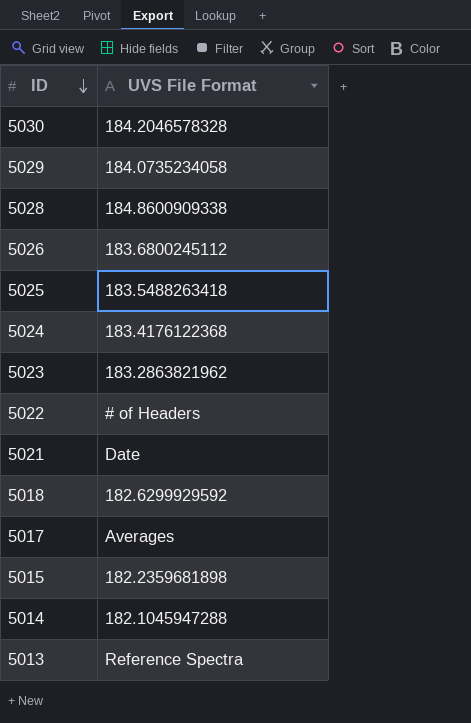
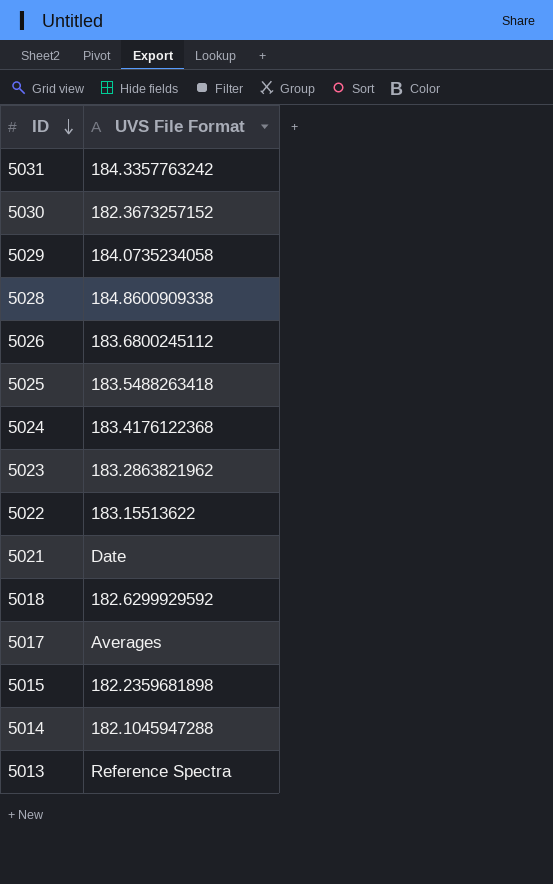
row 5031: none -> 184.3357763242
5030 | UVS File Format: 184.2046578328 -> 182.3673257152
5022 | UVS File Format: # of Headers -> 183.15513622

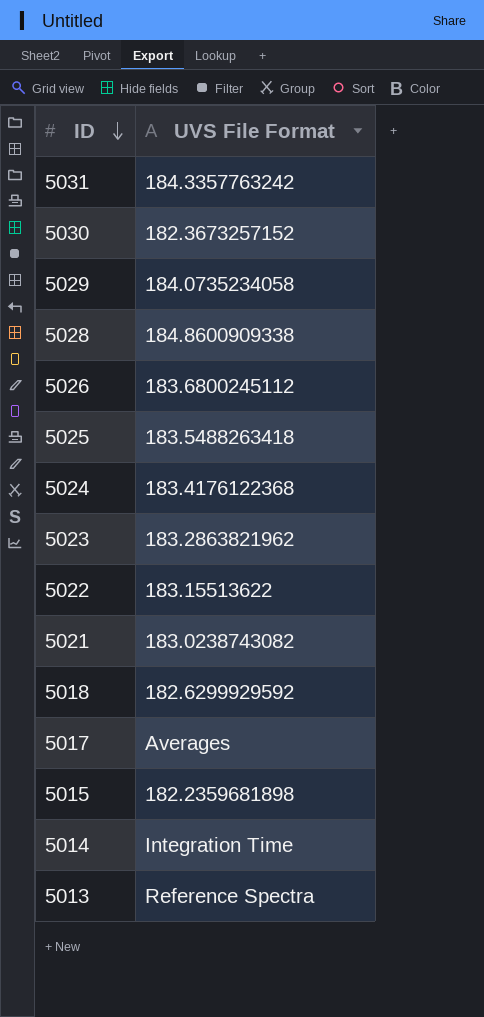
5021 | UVS File Format: Date -> 183.0238743082
5014 | UVS File Format: 182.1045947288 -> Integration Time

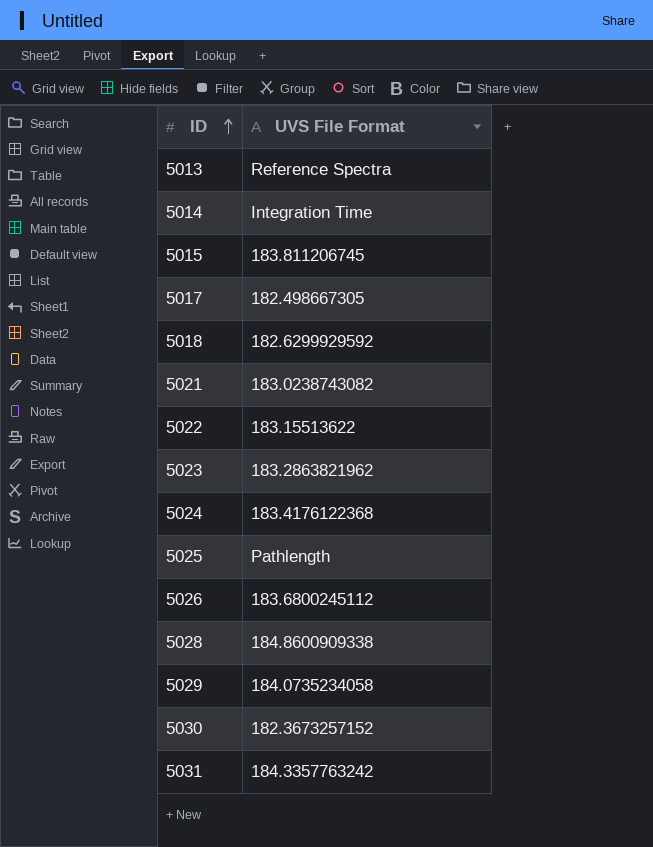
row order: ID descending -> ID ascending
5015 | UVS File Format: 182.2359681898 -> 183.811206745
5017 | UVS File Format: Averages -> 182.498667305
5025 | UVS File Format: 183.5488263418 -> Pathlength

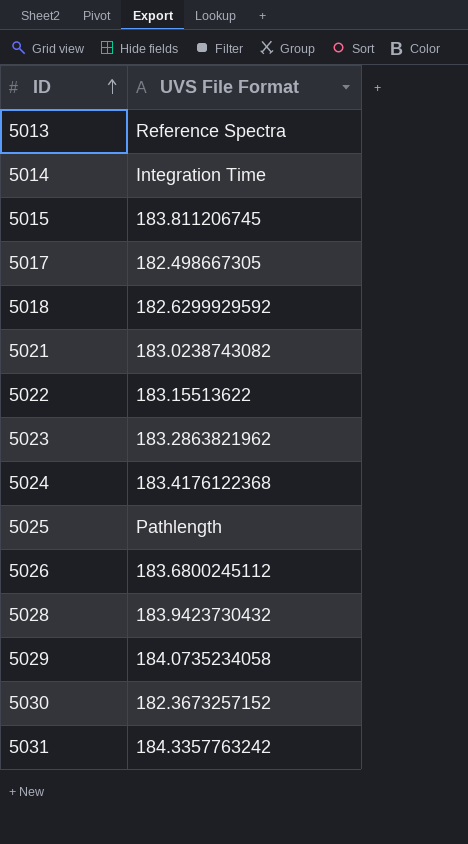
5028 | UVS File Format: 184.8600909338 -> 183.9423730432

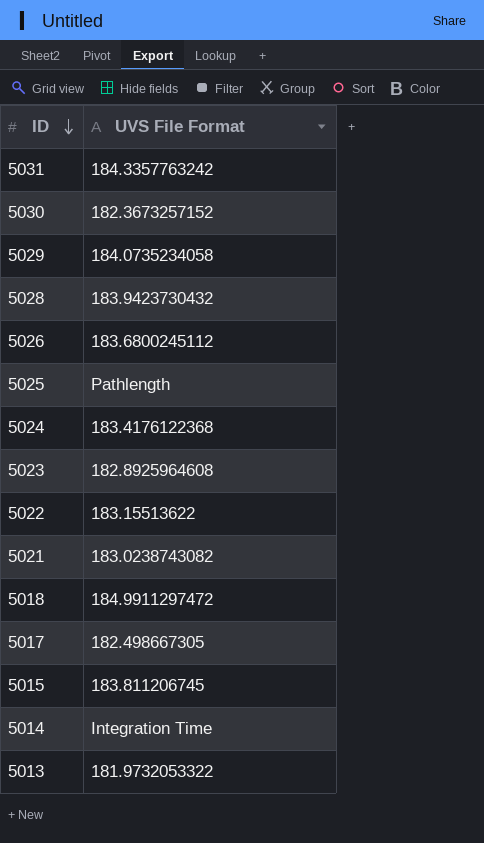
row order: ID ascending -> ID descending
5023 | UVS File Format: 183.2863821962 -> 182.8925964608
5018 | UVS File Format: 182.6299929592 -> 184.9911297472
5013 | UVS File Format: Reference Spectra -> 181.9732053322

